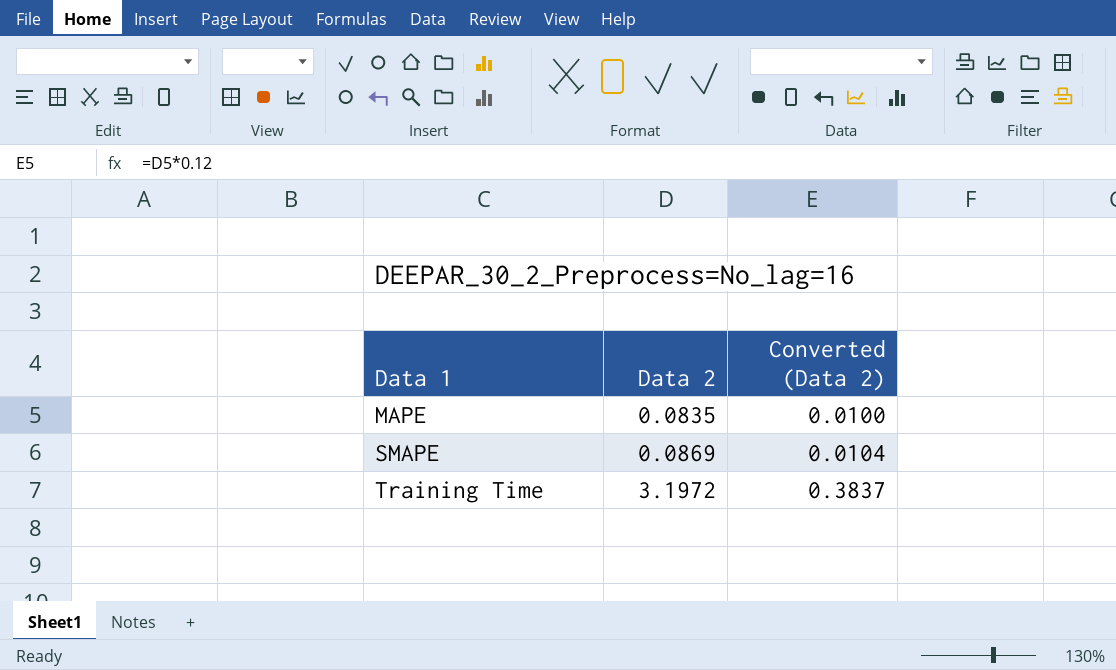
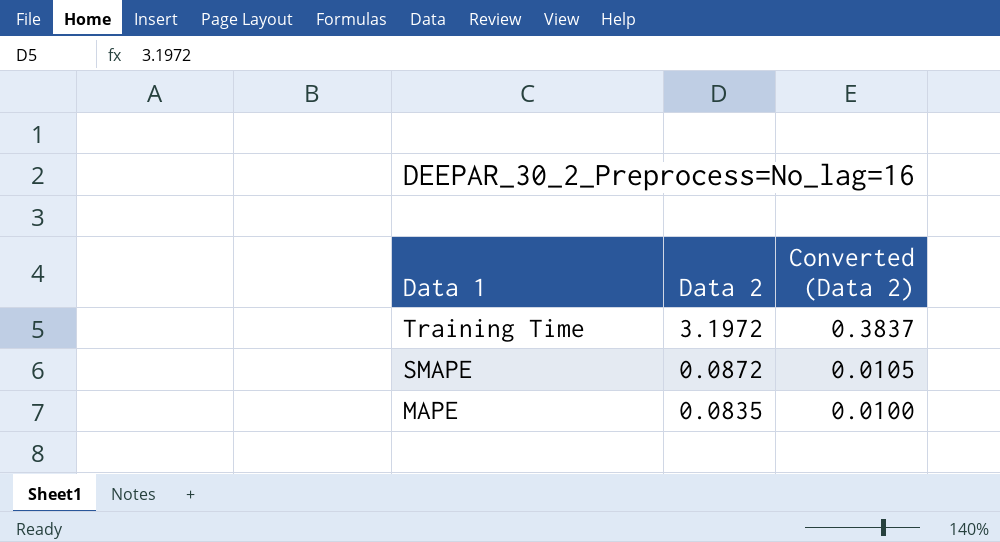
row order: Data 1 ascending -> Data 1 descending
SMAPE | Data 2: 0.0869 -> 0.0872
SMAPE | Converted (Data 2): 0.0104 -> 0.0105

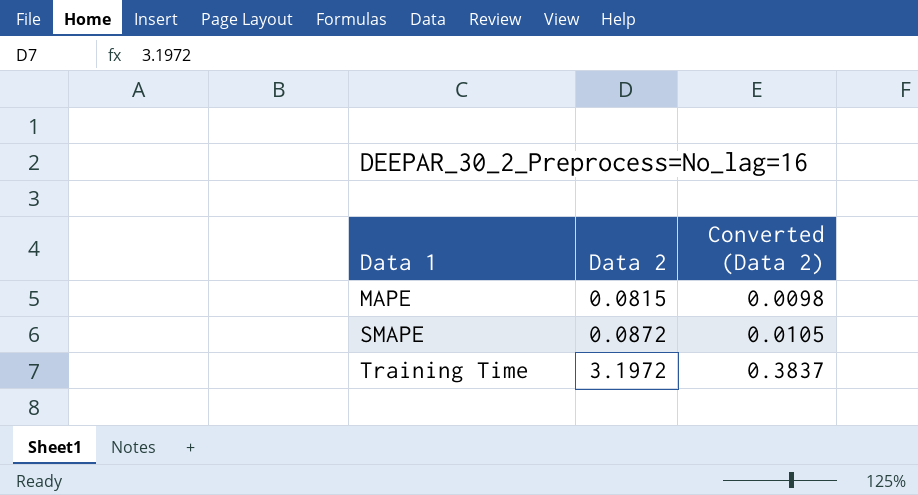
row order: Data 1 descending -> Data 1 ascending
MAPE | Data 2: 0.0835 -> 0.0815
MAPE | Converted (Data 2): 0.0100 -> 0.0098

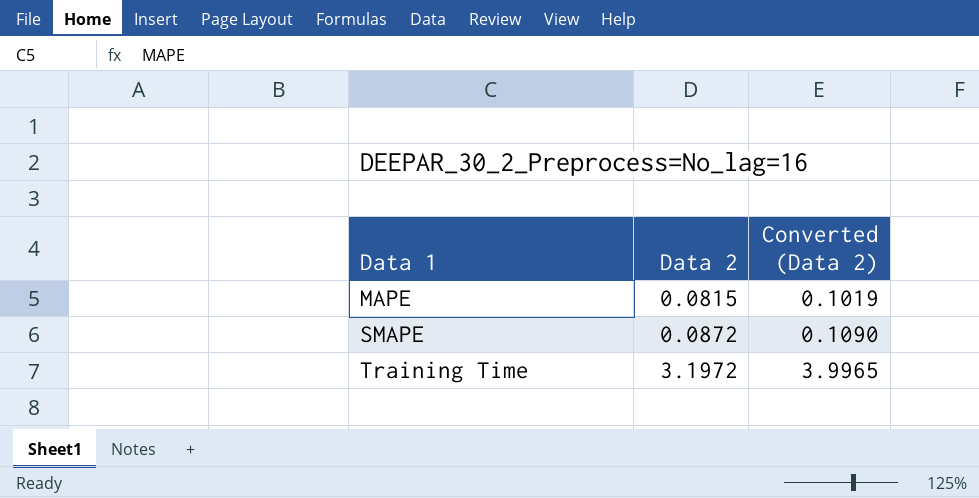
column Converted (Data 2) | formula: [Data 2] * 0.12 -> [Data 2] * 1.25

